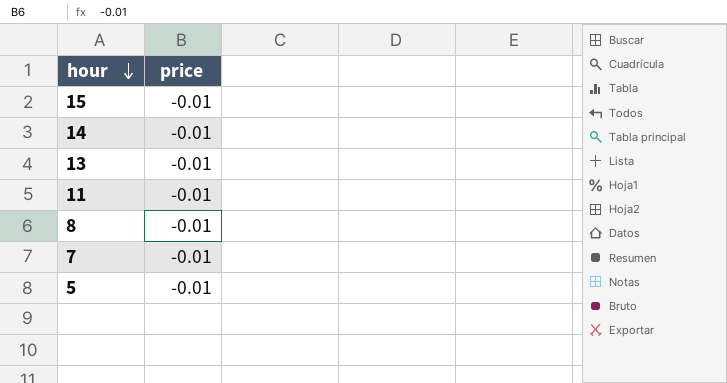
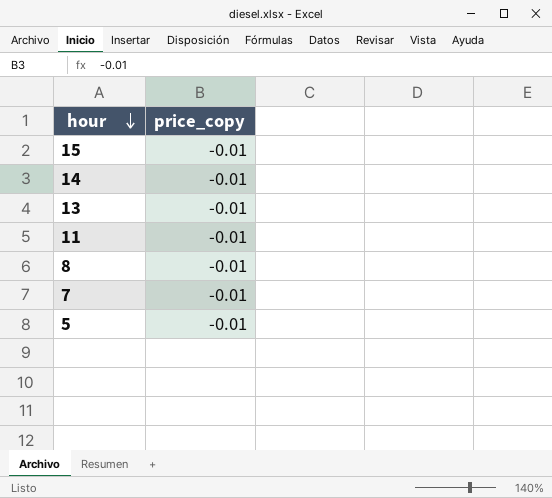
column name: price -> price_copy

